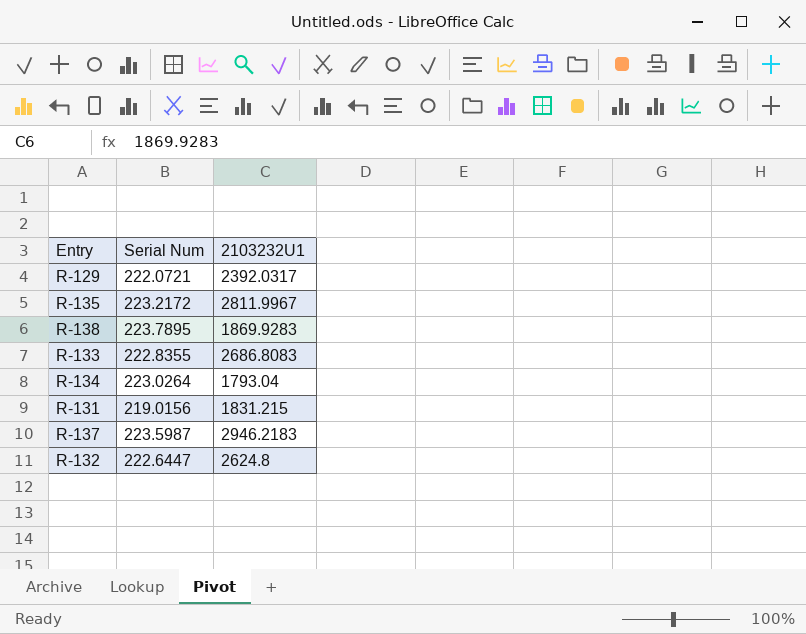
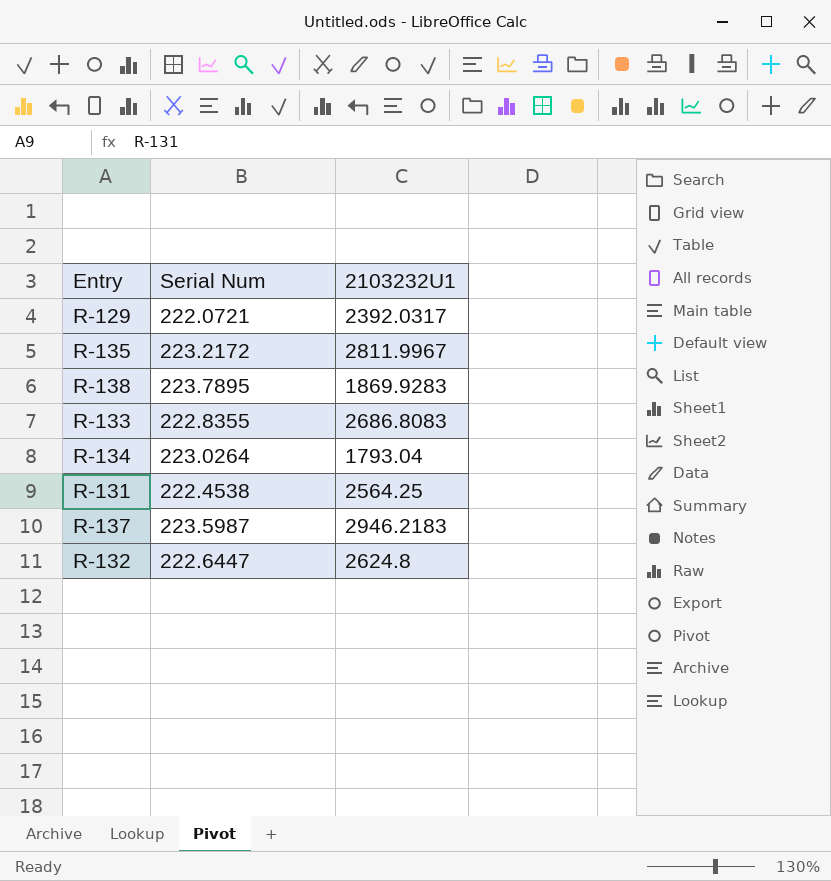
R-131 | Serial Num: 219.0156 -> 222.4538
R-131 | 2103232U1: 1831.215 -> 2564.25

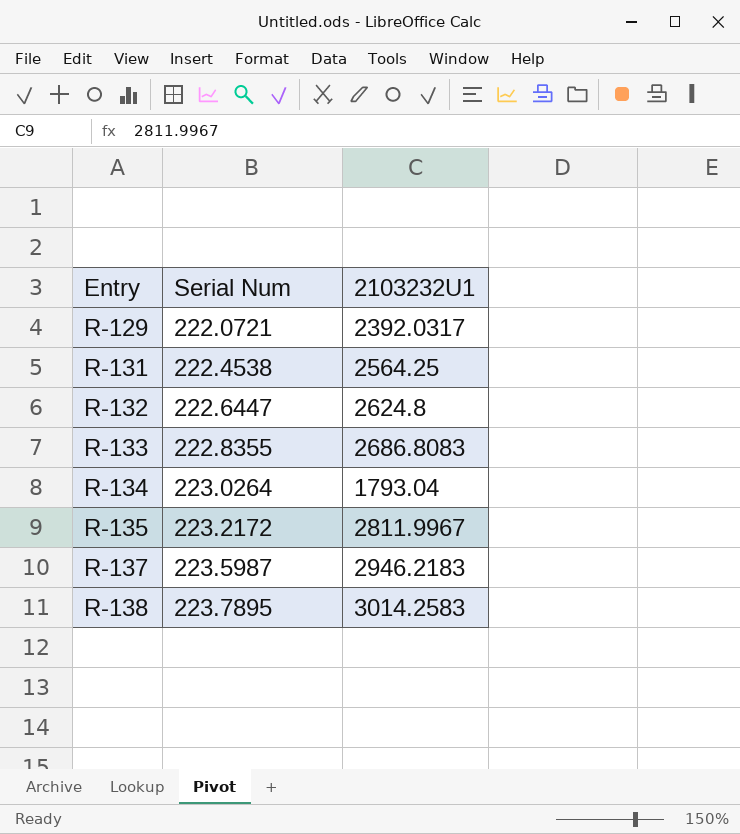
row order: none -> Entry ascending
R-138 | 2103232U1: 1869.9283 -> 3014.2583

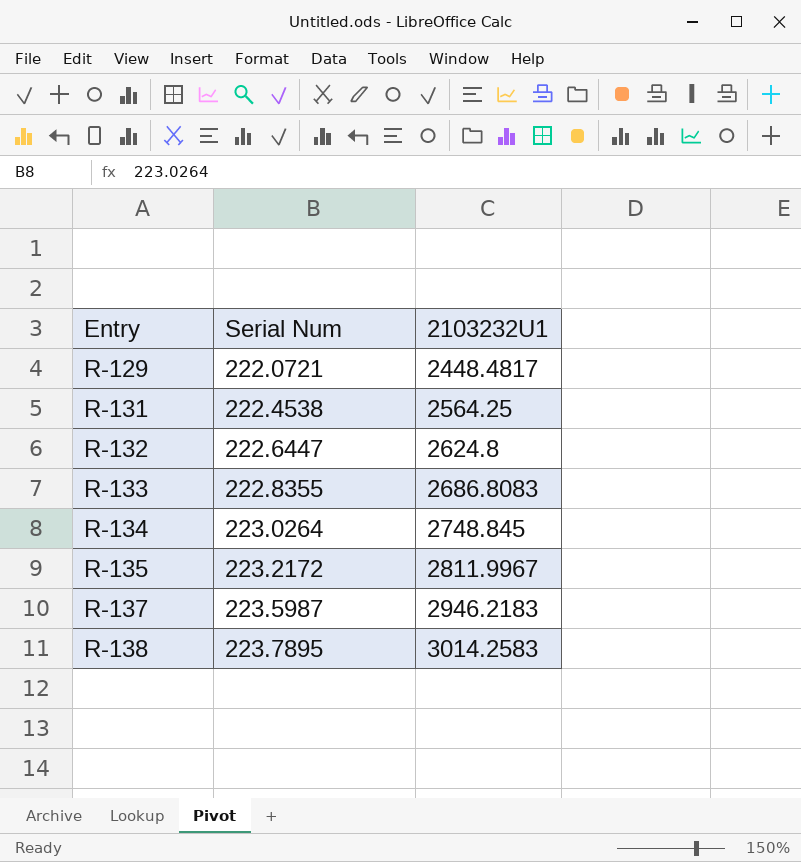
R-129 | 2103232U1: 2392.0317 -> 2448.4817
R-134 | 2103232U1: 1793.04 -> 2748.845

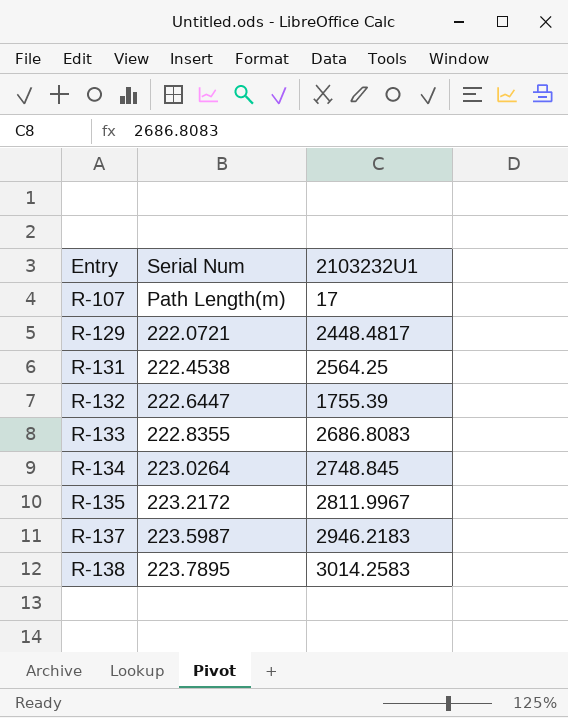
row R-107: none -> Path Length(m) | 17
R-132 | 2103232U1: 2624.8 -> 1755.39

